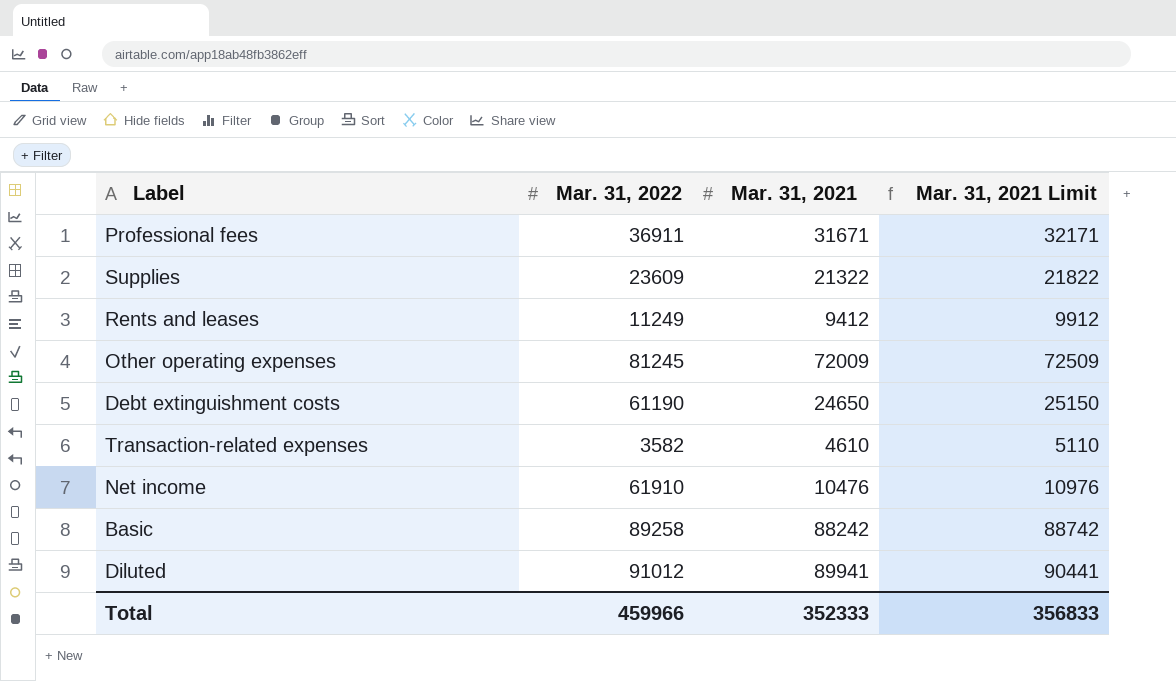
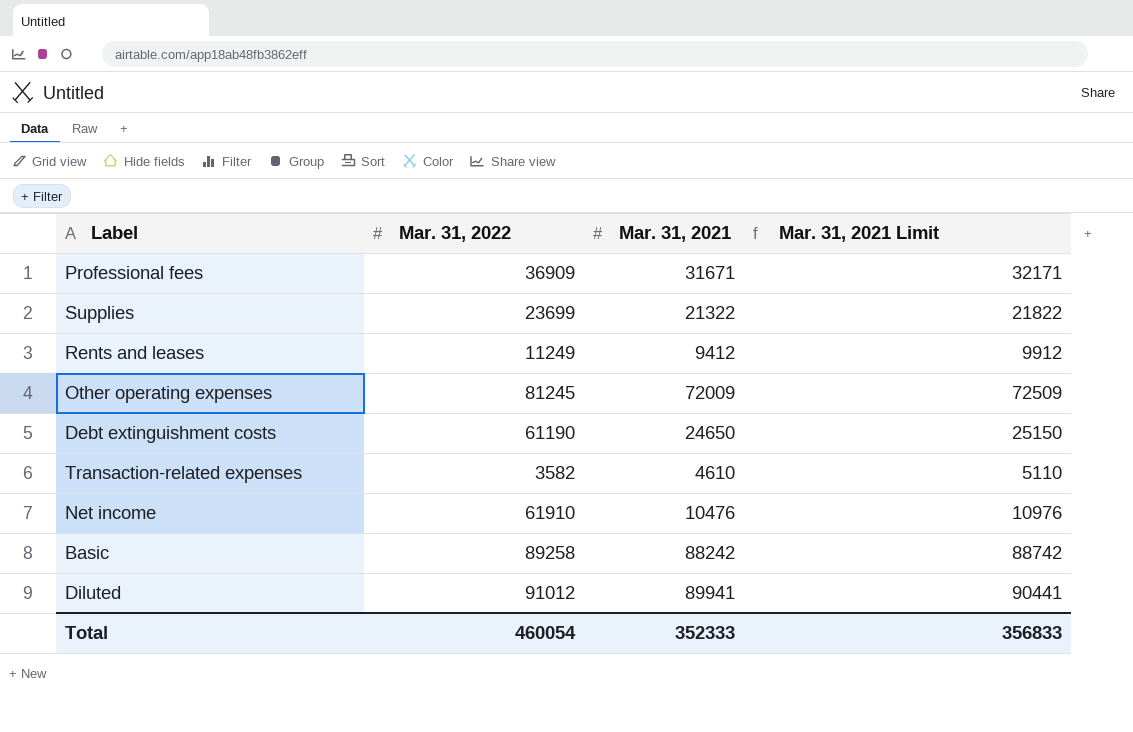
Professional fees | Mar. 31, 2022: 36911 -> 36909
Supplies | Mar. 31, 2022: 23609 -> 23699
Total | Mar. 31, 2022: 459966 -> 460054

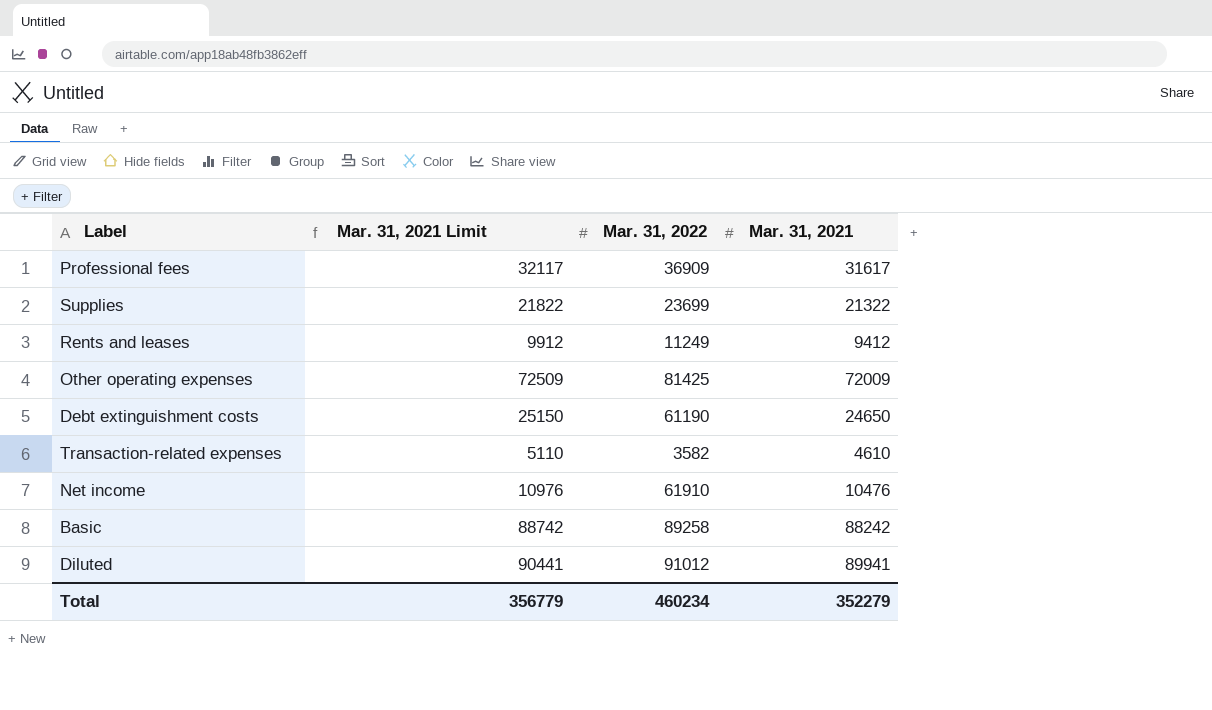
column Mar. 31, 2021 Limit | position: 4 -> 2
Professional fees | Mar. 31, 2021 Limit: 32171 -> 32117
Professional fees | Mar. 31, 2021: 31671 -> 31617
Other operating expenses | Mar. 31, 2022: 81245 -> 81425
Total | Mar. 31, 2021 Limit: 356833 -> 356779
Total | Mar. 31, 2022: 460054 -> 460234
Total | Mar. 31, 2021: 352333 -> 352279

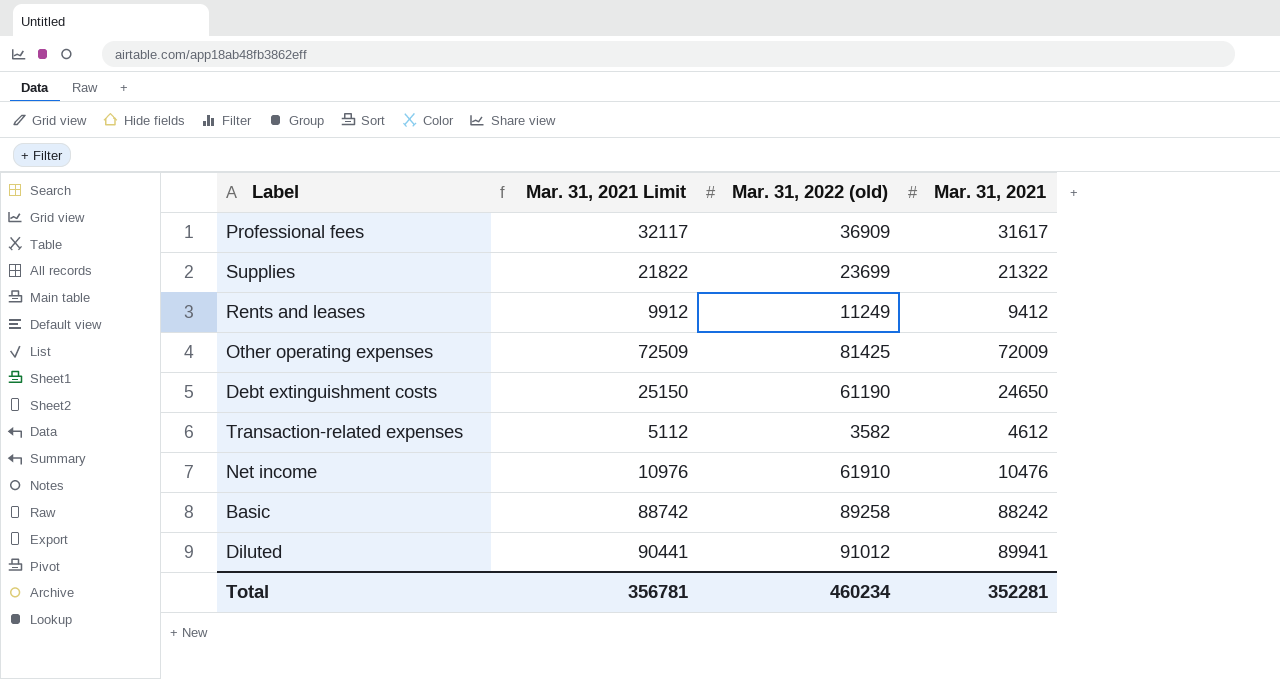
column name: Mar. 31, 2022 -> Mar. 31, 2022 (old)
Transaction-related expenses | Mar. 31, 2021 Limit: 5110 -> 5112
Transaction-related expenses | Mar. 31, 2021: 4610 -> 4612
Total | Mar. 31, 2021 Limit: 356779 -> 356781
Total | Mar. 31, 2021: 352279 -> 352281

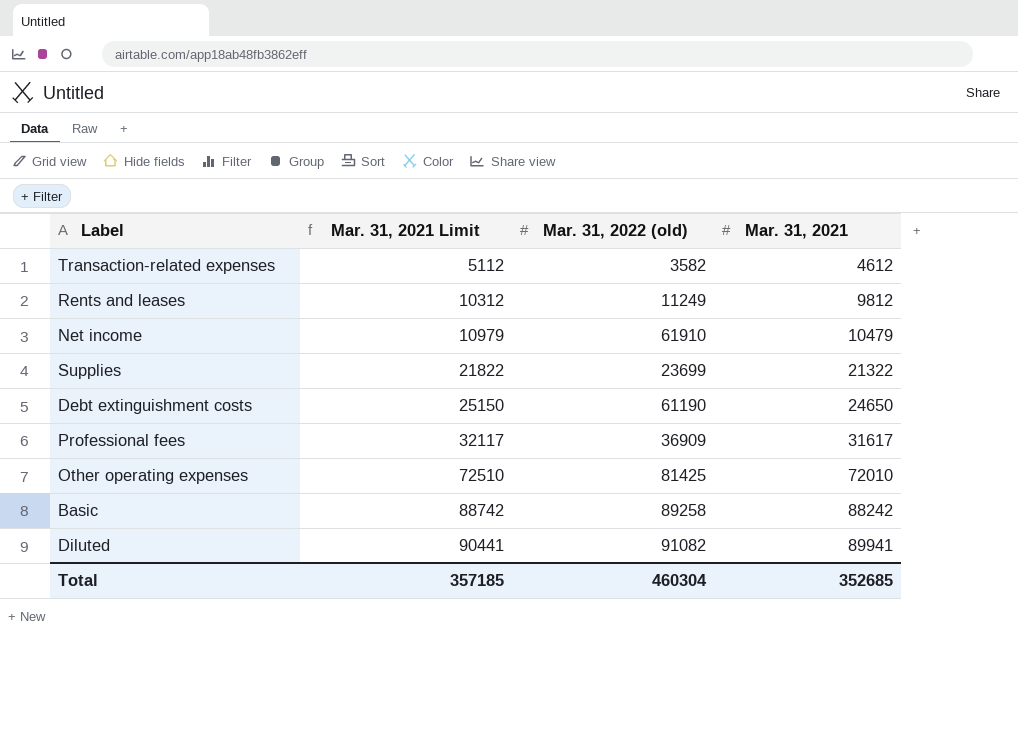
row order: none -> Mar. 31, 2021 Limit ascending
Rents and leases | Mar. 31, 2021 Limit: 9912 -> 10312
Rents and leases | Mar. 31, 2021: 9412 -> 9812
Net income | Mar. 31, 2021 Limit: 10976 -> 10979
Net income | Mar. 31, 2021: 10476 -> 10479
Other operating expenses | Mar. 31, 2021 Limit: 72509 -> 72510
Other operating expenses | Mar. 31, 2021: 72009 -> 72010
Diluted | Mar. 31, 2022 (old): 91012 -> 91082
Total | Mar. 31, 2021 Limit: 356781 -> 357185
Total | Mar. 31, 2022 (old): 460234 -> 460304
Total | Mar. 31, 2021: 352281 -> 352685

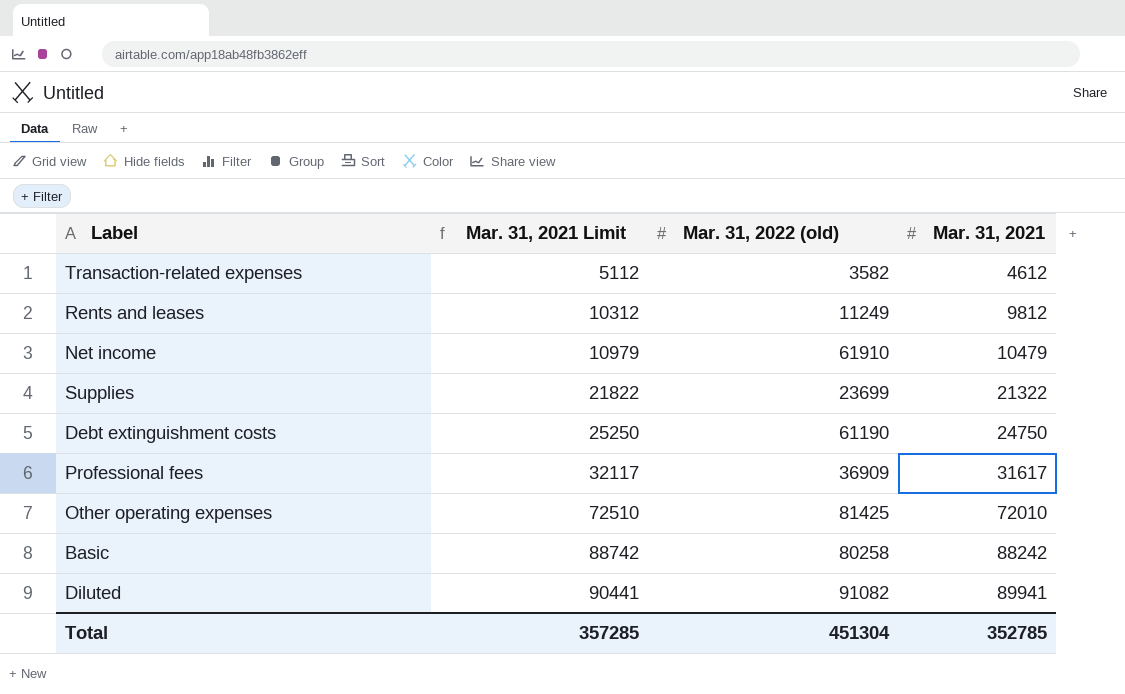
Debt extinguishment costs | Mar. 31, 2021 Limit: 25150 -> 25250
Debt extinguishment costs | Mar. 31, 2021: 24650 -> 24750
Basic | Mar. 31, 2022 (old): 89258 -> 80258
Total | Mar. 31, 2021 Limit: 357185 -> 357285
Total | Mar. 31, 2022 (old): 460304 -> 451304
Total | Mar. 31, 2021: 352685 -> 352785

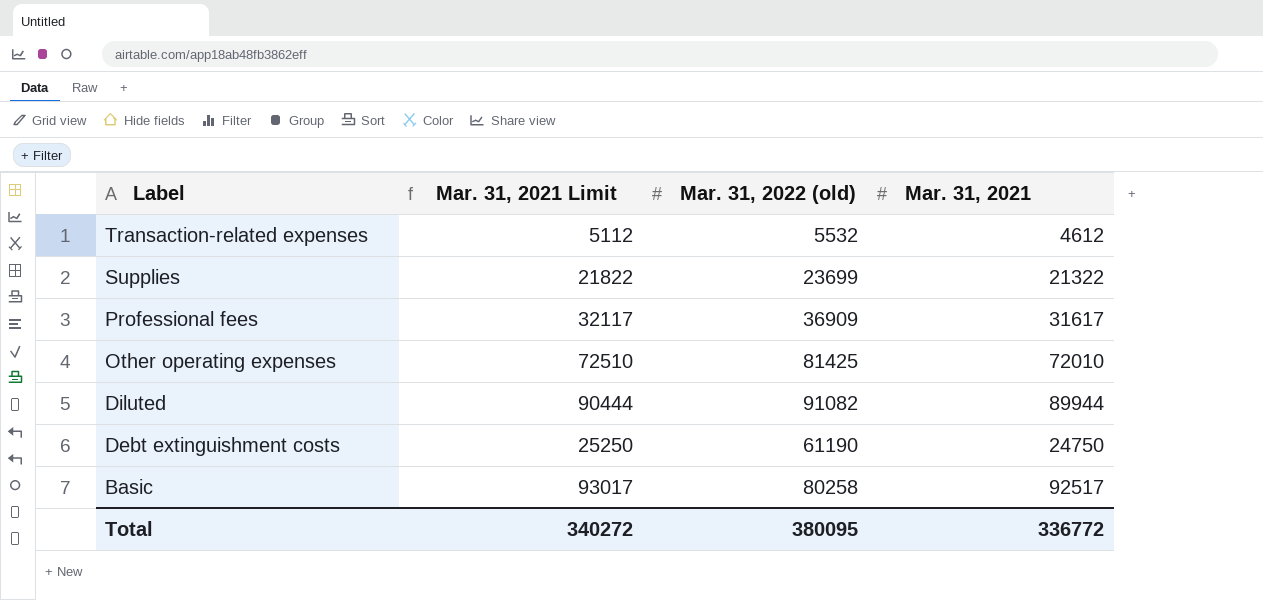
row order: Mar. 31, 2021 Limit ascending -> Label descending
row Rents and leases: 10312 | 11249 | 9812 -> none
row Net income: 10979 | 61910 | 10479 -> none
Transaction-related expenses | Mar. 31, 2022 (old): 3582 -> 5532
Diluted | Mar. 31, 2021 Limit: 90441 -> 90444
Diluted | Mar. 31, 2021: 89941 -> 89944
Basic | Mar. 31, 2021 Limit: 88742 -> 93017
Basic | Mar. 31, 2021: 88242 -> 92517
Total | Mar. 31, 2021 Limit: 357285 -> 340272
Total | Mar. 31, 2022 (old): 451304 -> 380095
Total | Mar. 31, 2021: 352785 -> 336772

